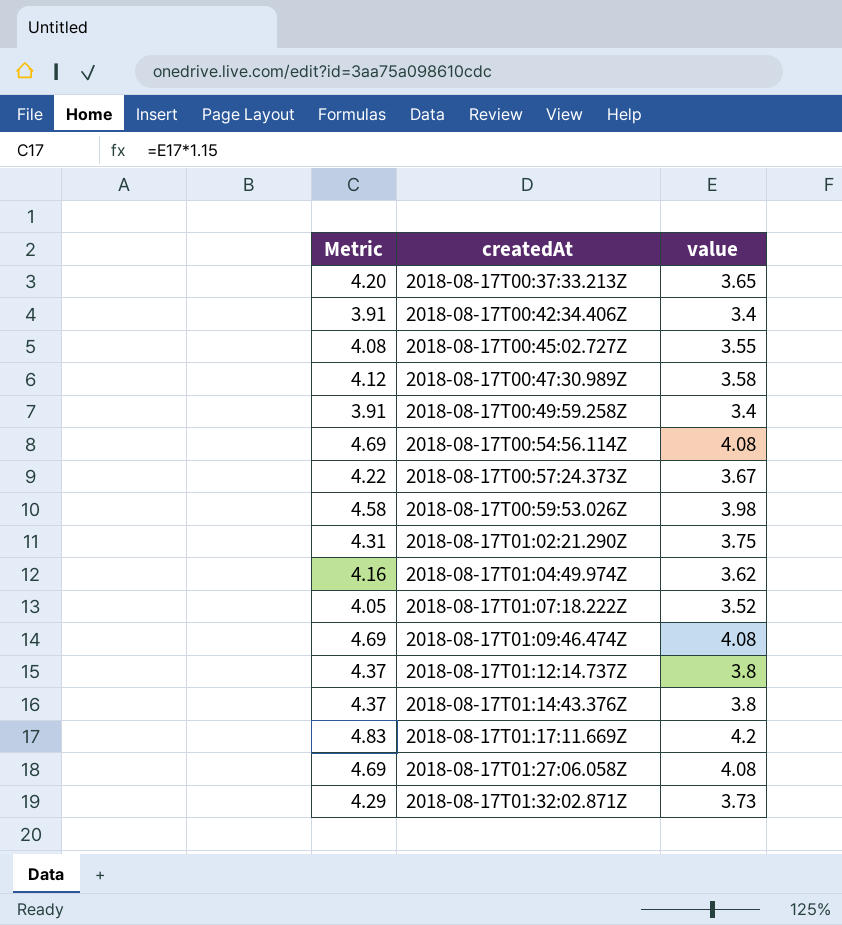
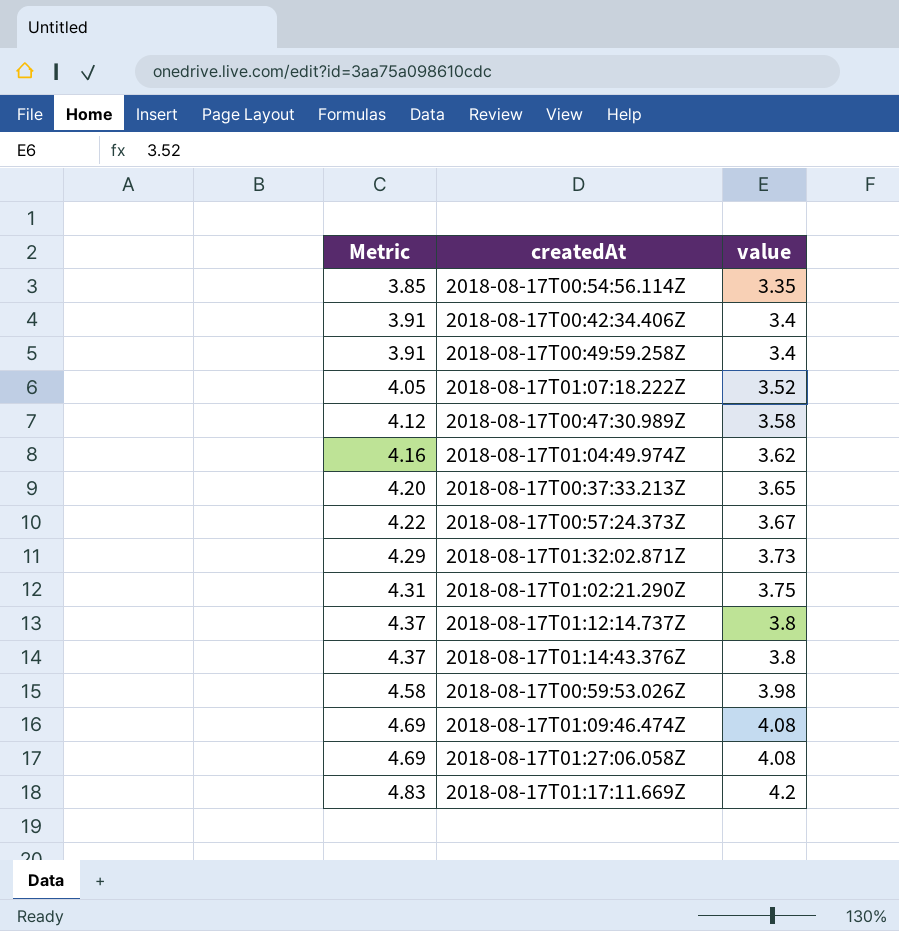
row order: createdAt ascending -> Metric ascending
row 2018-08-17T00:45:02.727Z: 4.08 | 3.55 -> none
2018-08-17T00:54:56.114Z | Metric: 4.69 -> 3.85
2018-08-17T00:54:56.114Z | value: 4.08 -> 3.35

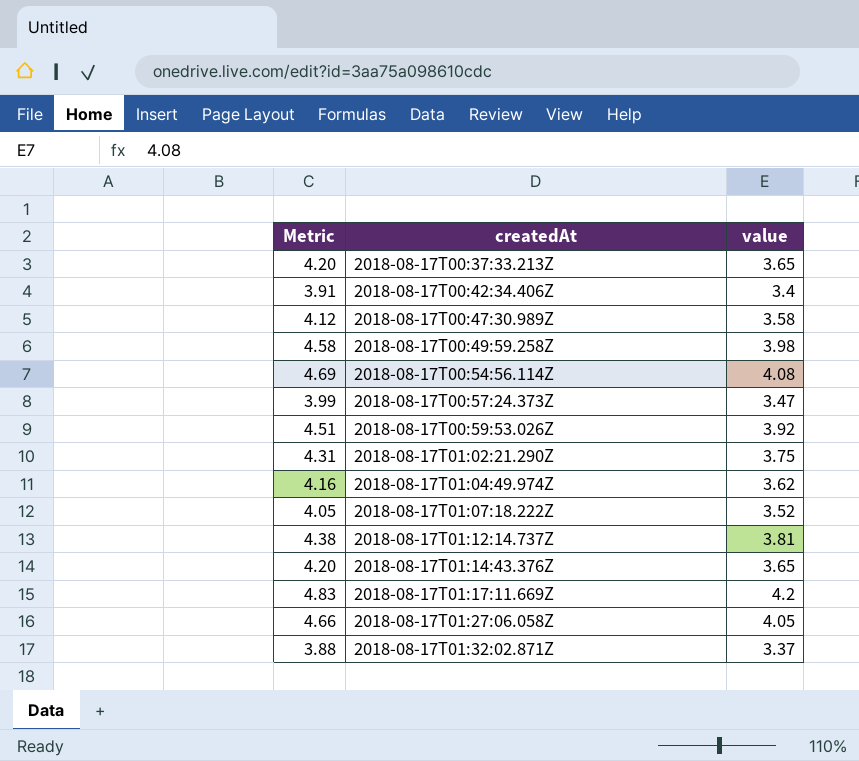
row order: Metric ascending -> createdAt ascending
row 2018-08-17T01:09:46.474Z: 4.69 | 4.08 -> none
2018-08-17T00:49:59.258Z | Metric: 3.91 -> 4.58
2018-08-17T00:49:59.258Z | value: 3.4 -> 3.98
2018-08-17T00:54:56.114Z | Metric: 3.85 -> 4.69
2018-08-17T00:54:56.114Z | value: 3.35 -> 4.08
2018-08-17T00:57:24.373Z | Metric: 4.22 -> 3.99
2018-08-17T00:57:24.373Z | value: 3.67 -> 3.47
2018-08-17T00:59:53.026Z | Metric: 4.58 -> 4.51
2018-08-17T00:59:53.026Z | value: 3.98 -> 3.92
2018-08-17T01:12:14.737Z | Metric: 4.37 -> 4.38
2018-08-17T01:12:14.737Z | value: 3.8 -> 3.81
2018-08-17T01:14:43.376Z | Metric: 4.37 -> 4.20
2018-08-17T01:14:43.376Z | value: 3.8 -> 3.65
2018-08-17T01:27:06.058Z | Metric: 4.69 -> 4.66
2018-08-17T01:27:06.058Z | value: 4.08 -> 4.05
2018-08-17T01:32:02.871Z | Metric: 4.29 -> 3.88
2018-08-17T01:32:02.871Z | value: 3.73 -> 3.37

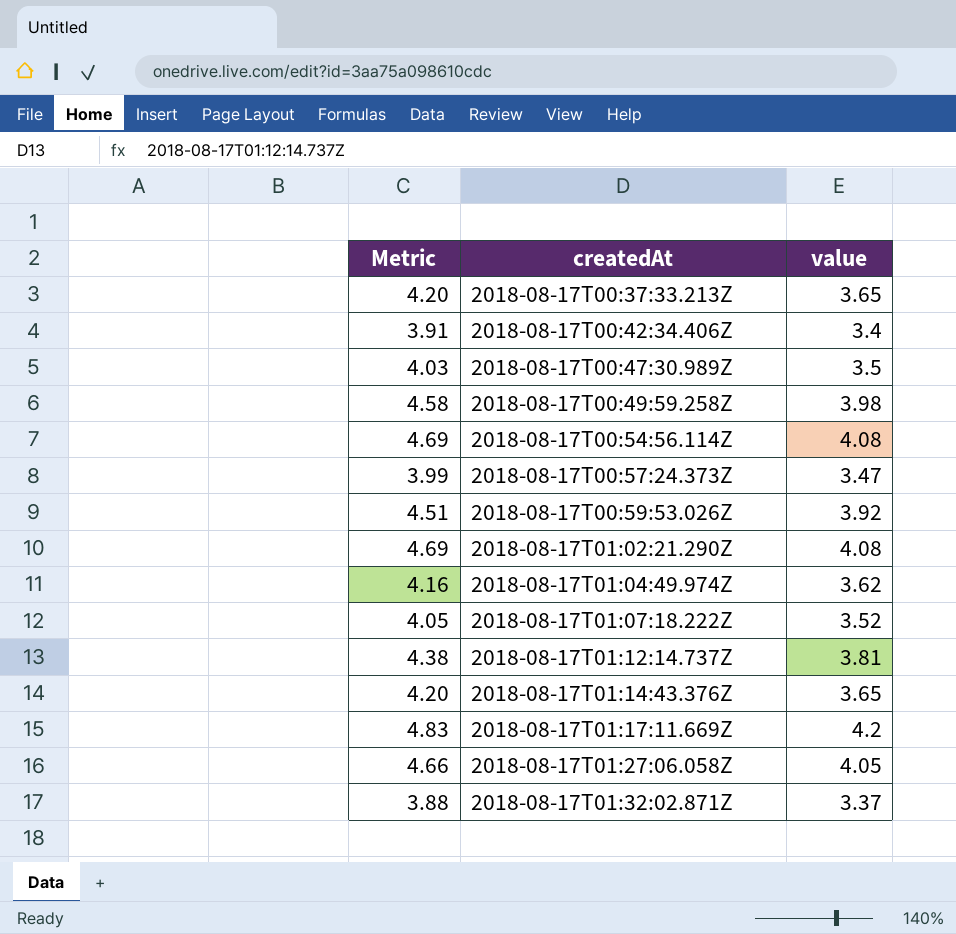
2018-08-17T00:47:30.989Z | Metric: 4.12 -> 4.03
2018-08-17T00:47:30.989Z | value: 3.58 -> 3.5
2018-08-17T01:02:21.290Z | Metric: 4.31 -> 4.69
2018-08-17T01:02:21.290Z | value: 3.75 -> 4.08

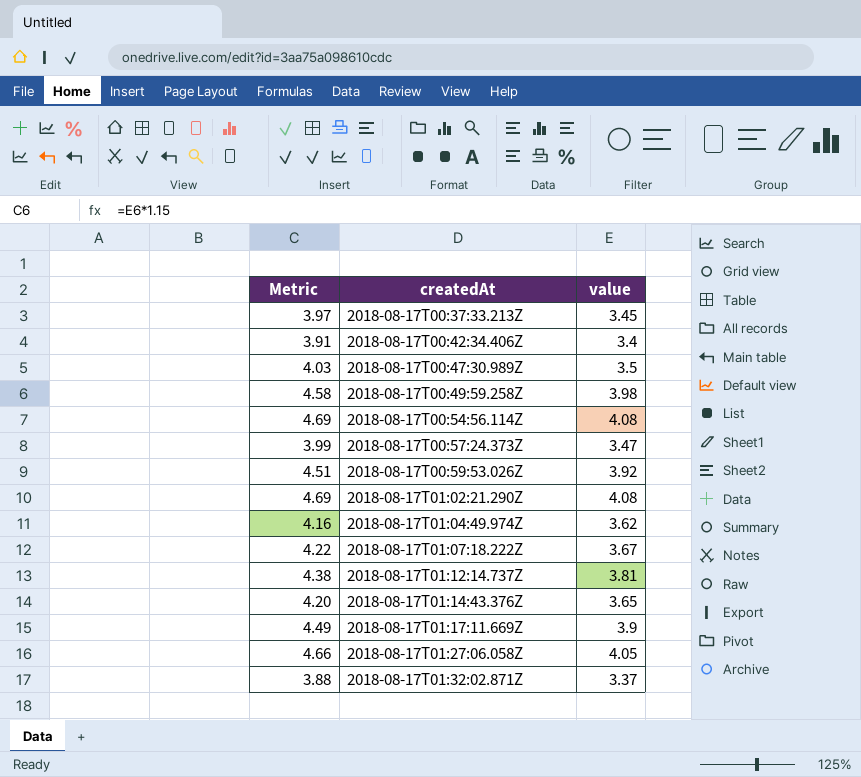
2018-08-17T00:37:33.213Z | Metric: 4.20 -> 3.97
2018-08-17T00:37:33.213Z | value: 3.65 -> 3.45
2018-08-17T01:07:18.222Z | Metric: 4.05 -> 4.22
2018-08-17T01:07:18.222Z | value: 3.52 -> 3.67
2018-08-17T01:17:11.669Z | Metric: 4.83 -> 4.49
2018-08-17T01:17:11.669Z | value: 4.2 -> 3.9

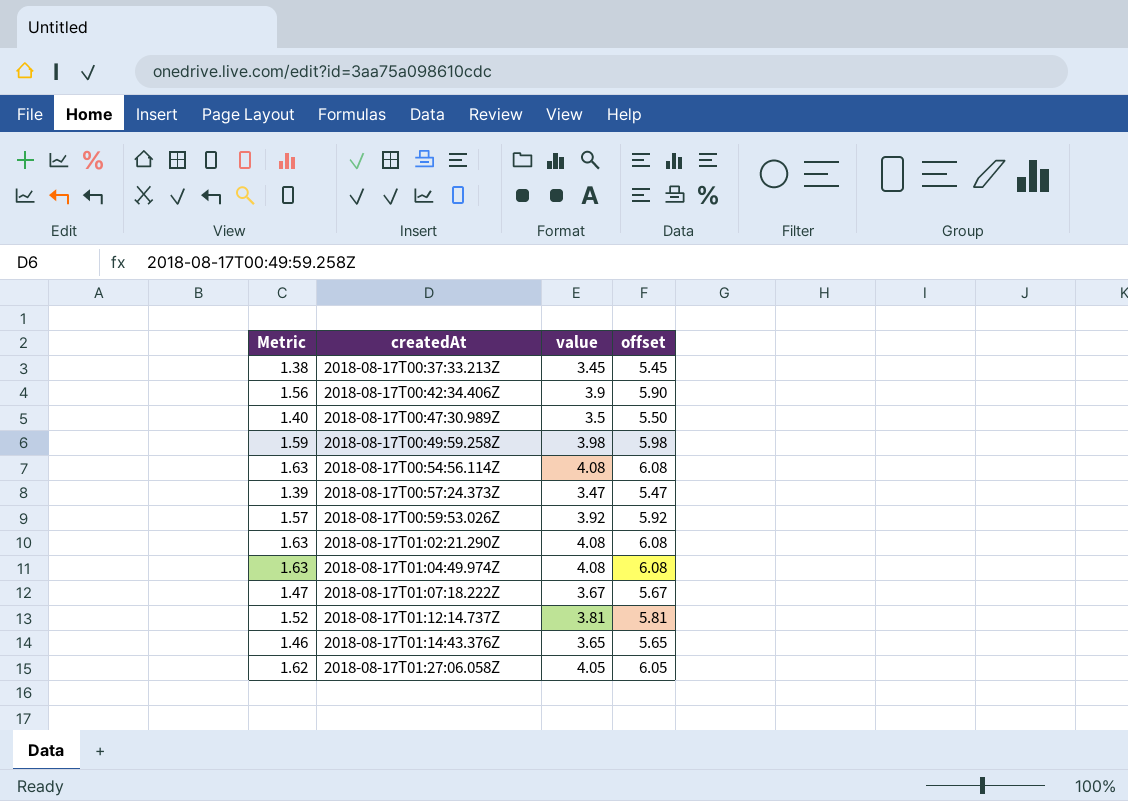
column Metric | formula: [value] * 1.15 -> [value] * 0.4
column offset | formula: none -> [value] + 2
row 2018-08-17T01:17:11.669Z: 4.49 | 3.9 -> none
row 2018-08-17T01:32:02.871Z: 3.88 | 3.37 -> none
2018-08-17T00:42:34.406Z | value: 3.4 -> 3.9
2018-08-17T01:04:49.974Z | value: 3.62 -> 4.08

